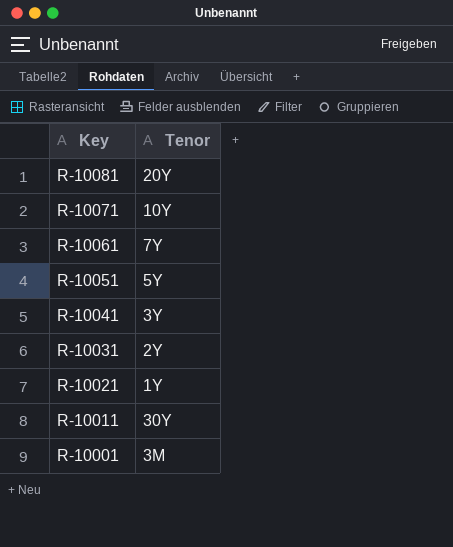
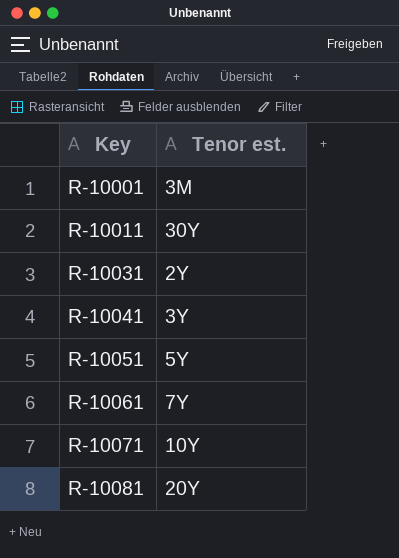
row order: Key descending -> Key ascending
column name: Tenor -> Tenor est.
row R-10021: 1Y -> none

